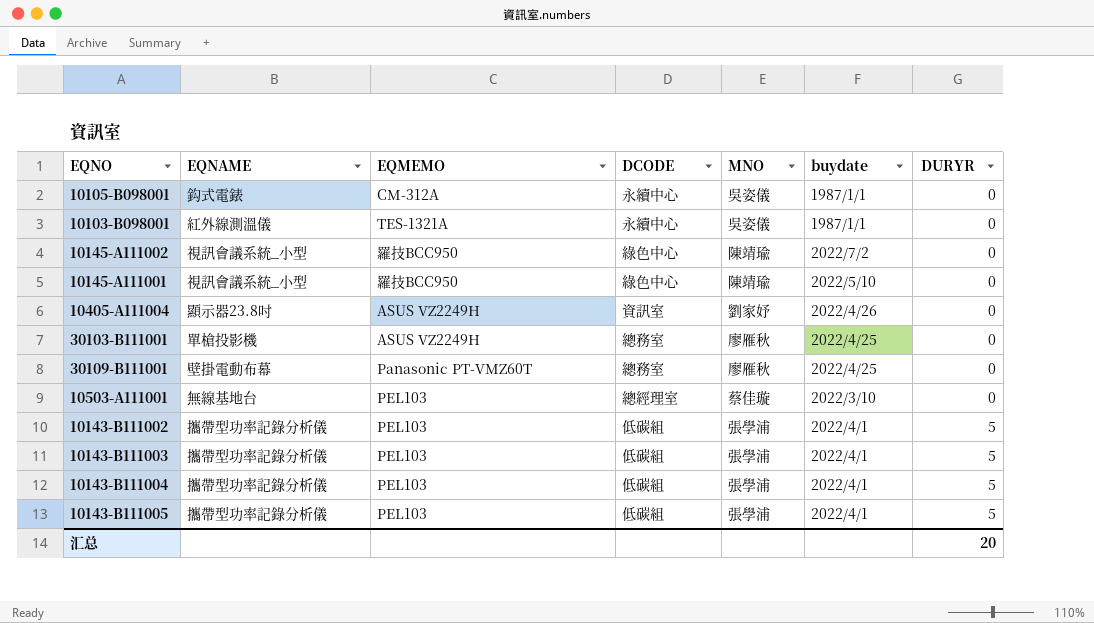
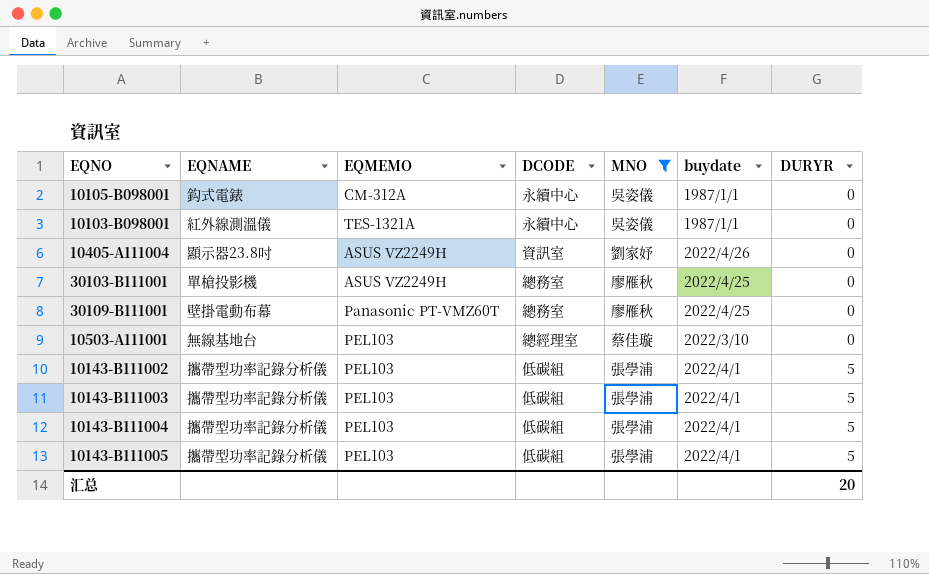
filter: none -> MNO != 陳靖瑜

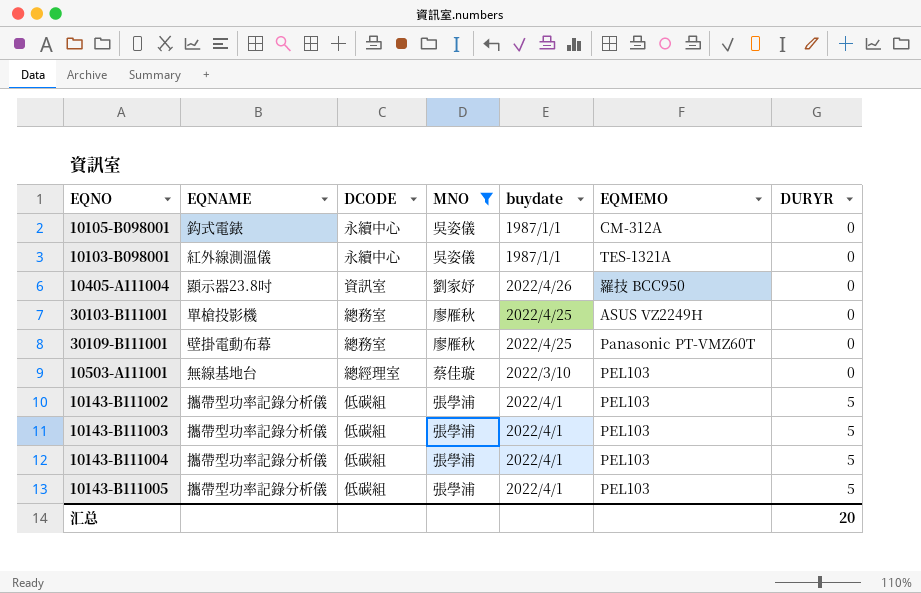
column EQMEMO | position: 3 -> 6
10405-A111004 | EQMEMO: ASUS VZ2249H -> 羅技 BCC950

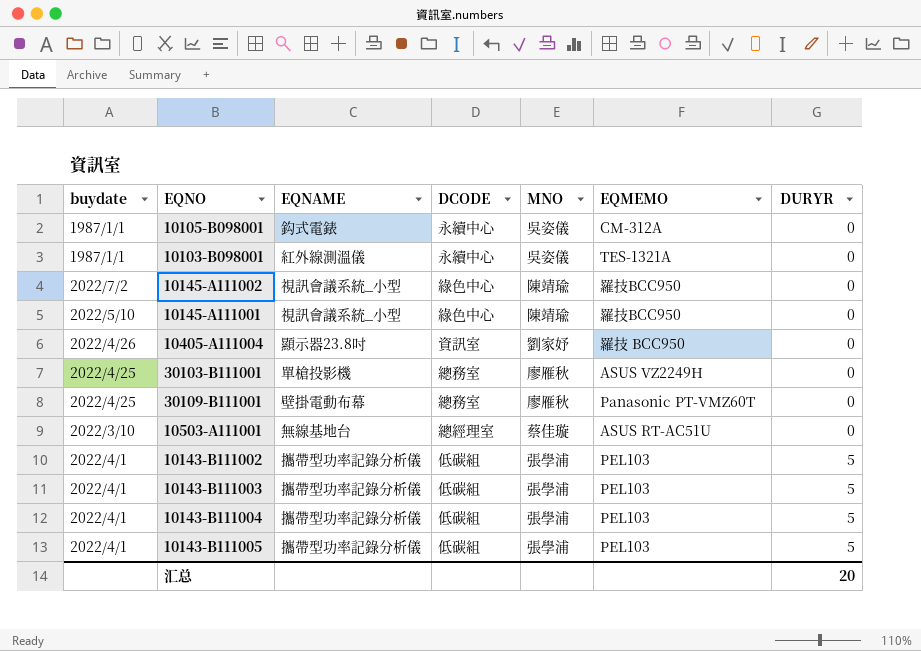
filter: MNO != 陳靖瑜 -> none
column buydate | position: 5 -> 1
10503-A111001 | EQMEMO: PEL103 -> ASUS RT-AC51U

